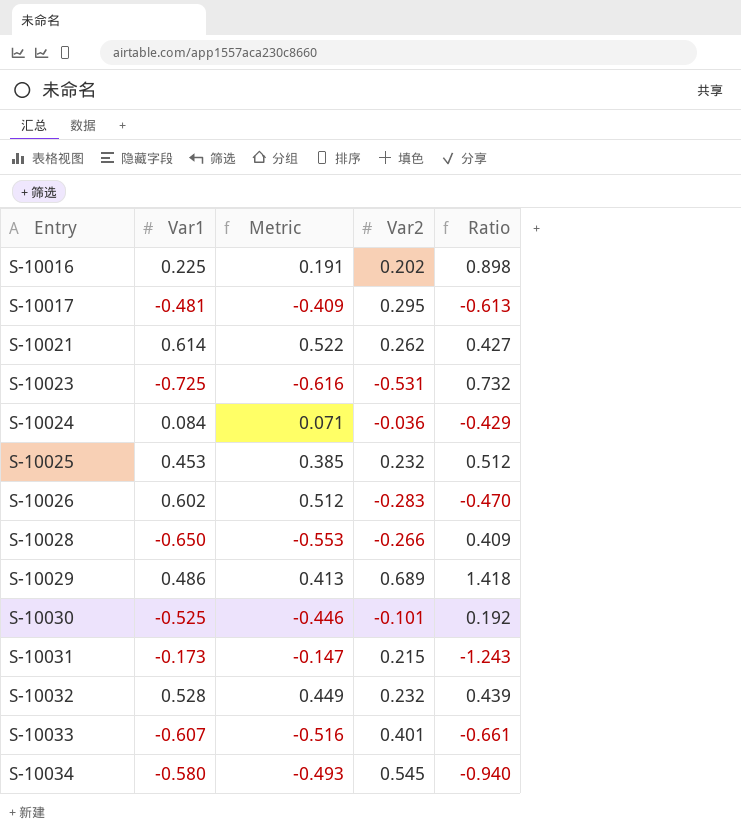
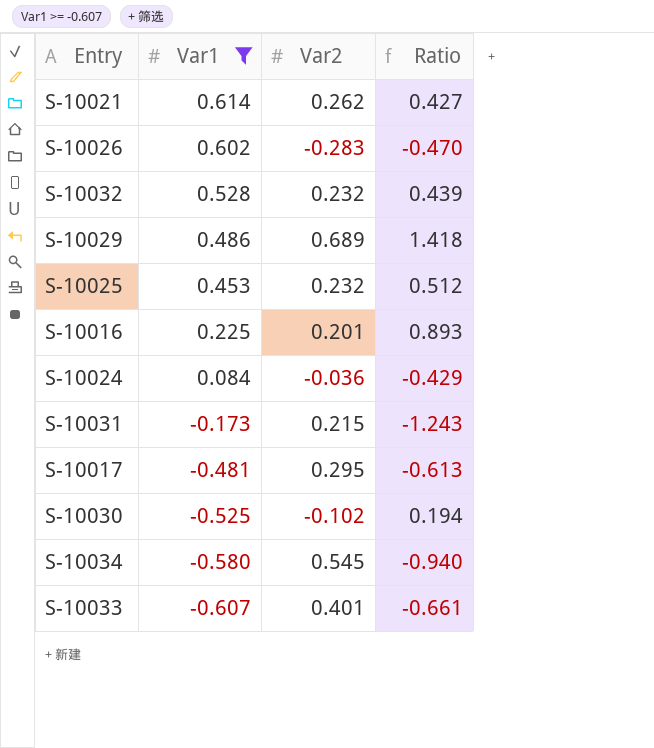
filter: none -> Var1 >= -0.607
row order: Entry ascending -> Var1 descending
column Metric | formula: [Var1] * 0.85 -> none
S-10016 | Var2: 0.202 -> 0.201
S-10016 | Ratio: 0.898 -> 0.893
S-10030 | Var2: -0.101 -> -0.102
S-10030 | Ratio: 0.192 -> 0.194

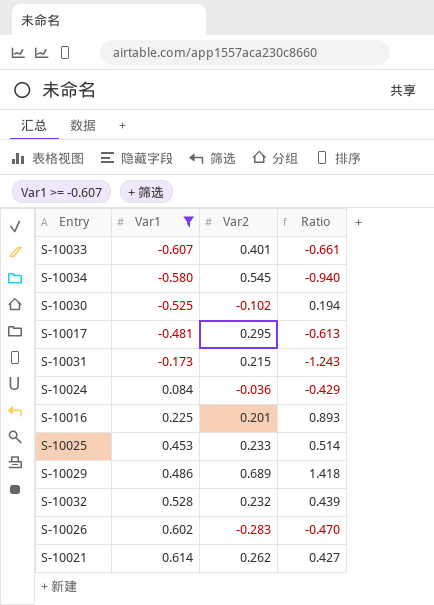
row order: Var1 descending -> Var1 ascending
S-10025 | Var2: 0.232 -> 0.233
S-10025 | Ratio: 0.512 -> 0.514

